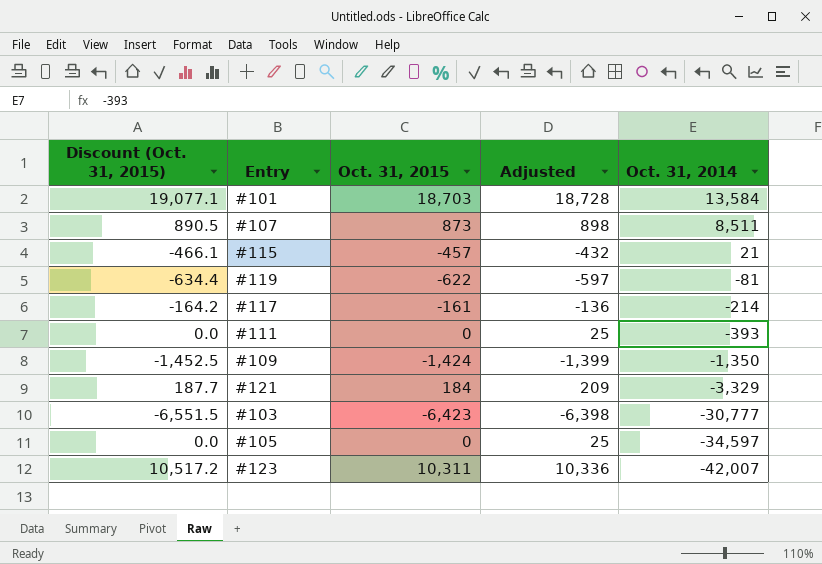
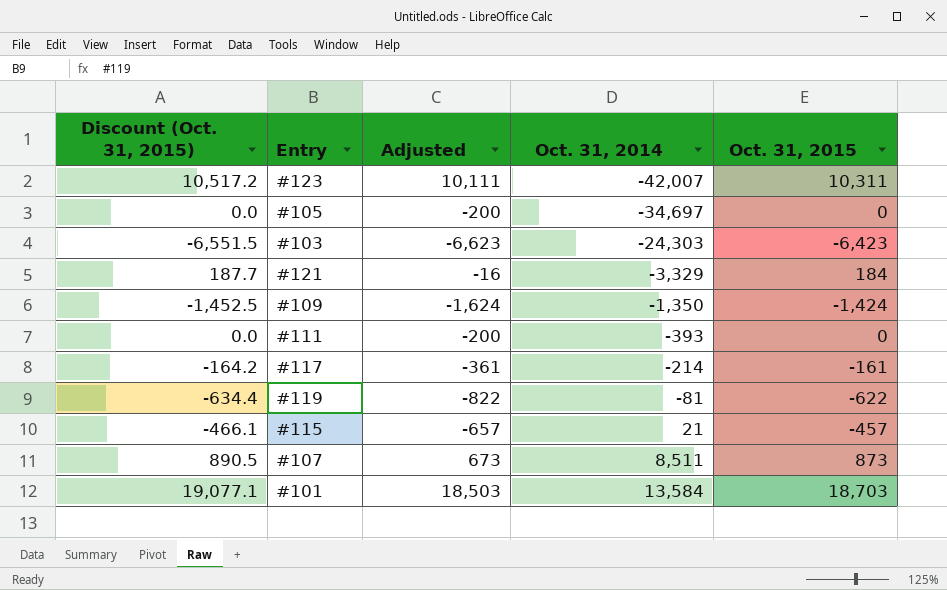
row order: Oct. 31, 2014 descending -> Oct. 31, 2014 ascending
column Adjusted | formula: [Oct. 31, 2015] + 25 -> [Oct. 31, 2015] - 200
column Oct. 31, 2015 | position: 3 -> 5
#105 | Oct. 31, 2014: -34,597 -> -34,697
#103 | Oct. 31, 2014: -30,777 -> -24,303

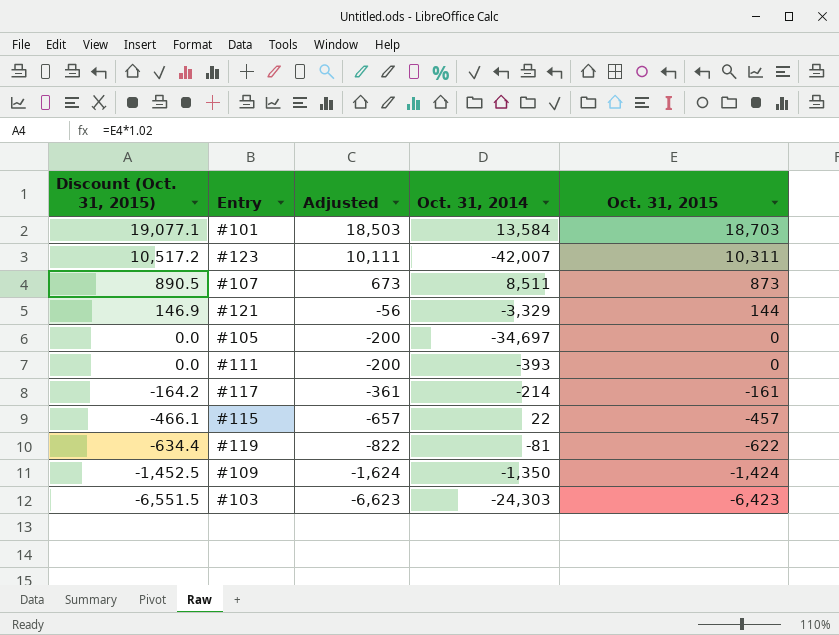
row order: Oct. 31, 2014 ascending -> Discount (Oct. 31, 2015) descending
#121 | Discount (Oct. 31, 2015): 187.7 -> 146.9
#121 | Adjusted: -16 -> -56
#121 | Oct. 31, 2015: 184 -> 144
#115 | Oct. 31, 2014: 21 -> 22

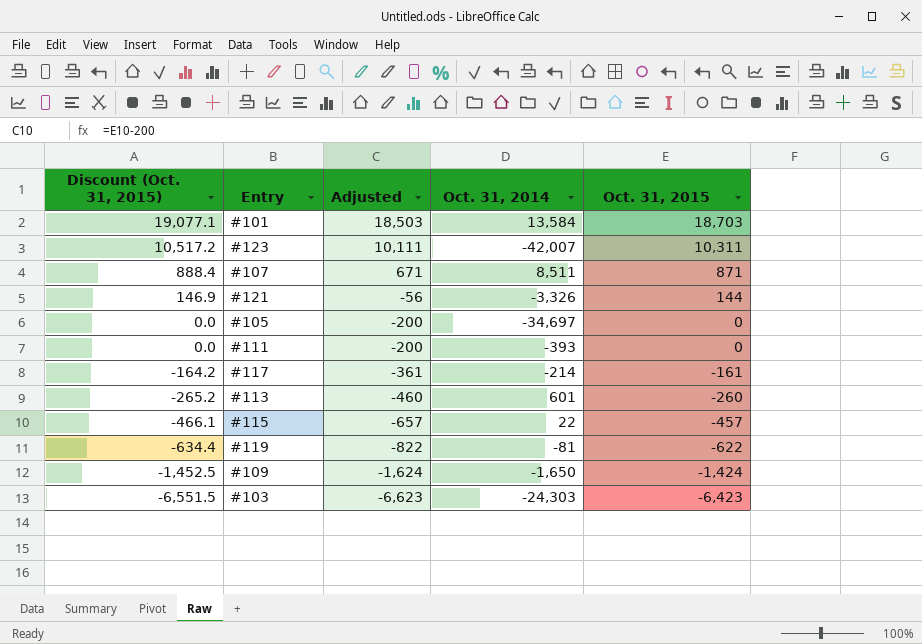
#107 | Discount (Oct. 31, 2015): 890.5 -> 888.4
#107 | Adjusted: 673 -> 671
#107 | Oct. 31, 2015: 873 -> 871
#121 | Oct. 31, 2014: -3,329 -> -3,326
row #113: none -> -265.2 | -460 | 601 | -260
#109 | Oct. 31, 2014: -1,350 -> -1,650

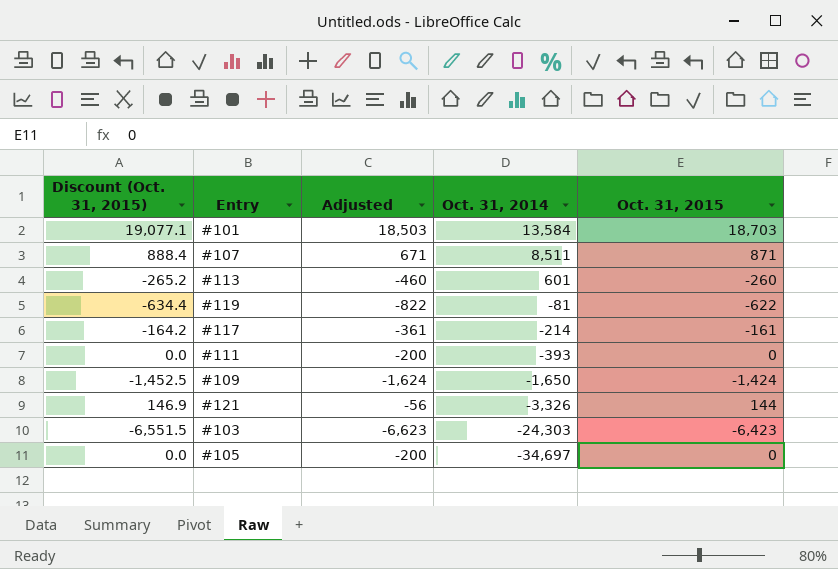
row order: Discount (Oct. 31, 2015) descending -> Oct. 31, 2014 descending
row #123: 10,517.2 | 10,111 | -42,007 | 10,311 -> none
row #115: -466.1 | -657 | 22 | -457 -> none

